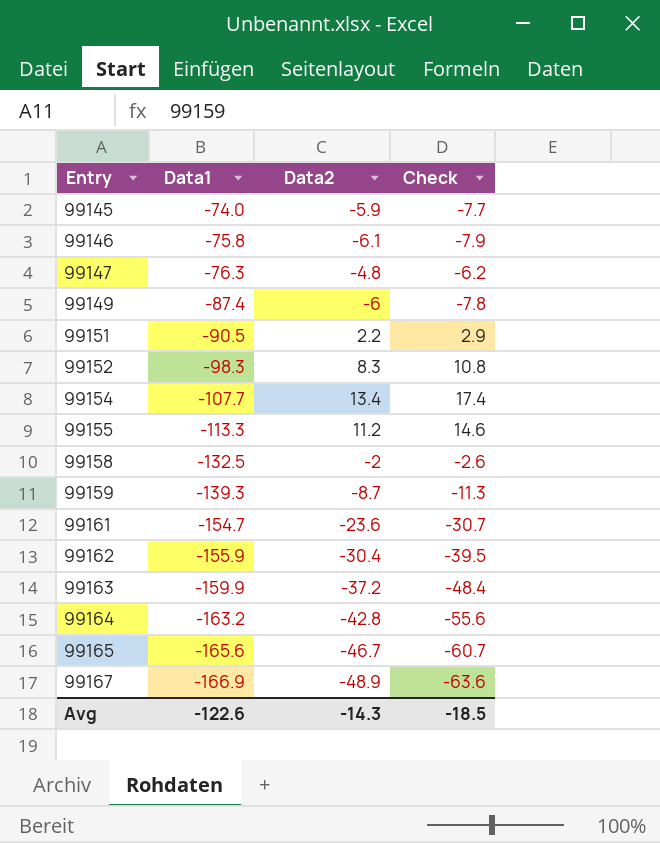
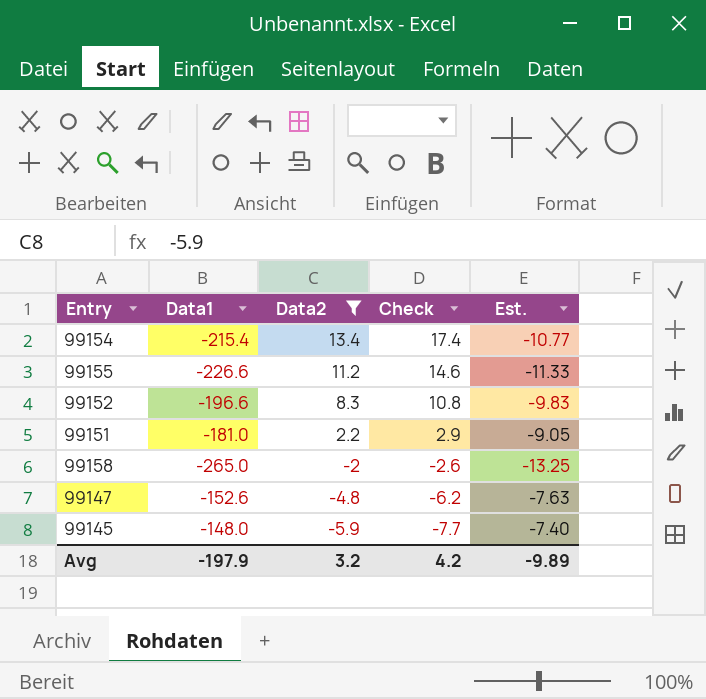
filter: none -> Data2 >= -5.9
row order: Entry ascending -> Data2 descending
column Est. | formula: none -> [Data1] * 0.05
99154 | Data1: -107.7 -> -215.4
99155 | Data1: -113.3 -> -226.6
99152 | Data1: -98.3 -> -196.6
99151 | Data1: -90.5 -> -181.0
99158 | Data1: -132.5 -> -265.0
99147 | Data1: -76.3 -> -152.6
99145 | Data1: -74.0 -> -148.0
Avg | Data1: -122.6 -> -197.9
Avg | Data2: -14.3 -> 3.2
Avg | Check: -18.5 -> 4.2

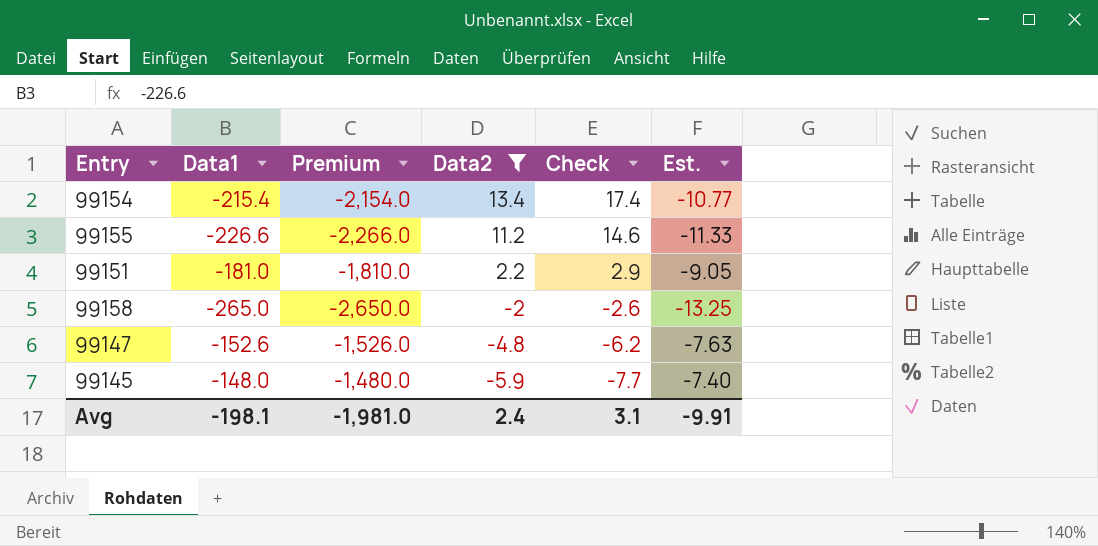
column Premium | formula: none -> [Data1] * 10
row 99152: -196.6 | 8.3 | 10.8 | -9.83 -> none
Avg | Data1: -197.9 -> -198.1
Avg | Data2: 3.2 -> 2.4
Avg | Check: 4.2 -> 3.1
Avg | Est.: -9.89 -> -9.91

